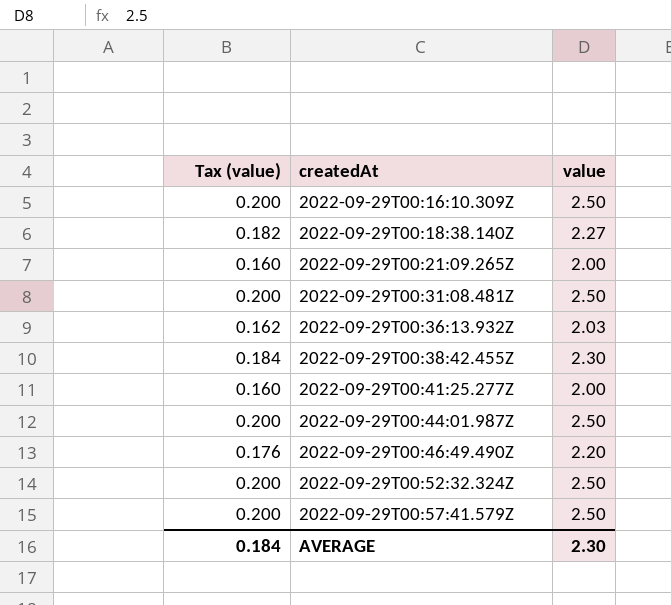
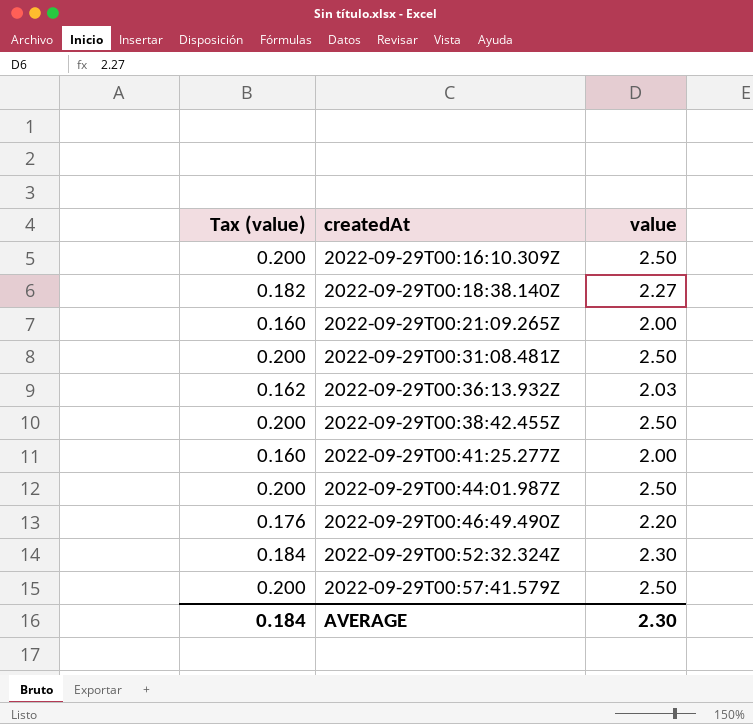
2022-09-29T00:38:42.455Z | Tax (value): 0.184 -> 0.200
2022-09-29T00:38:42.455Z | value: 2.30 -> 2.50
2022-09-29T00:52:32.324Z | Tax (value): 0.200 -> 0.184
2022-09-29T00:52:32.324Z | value: 2.50 -> 2.30

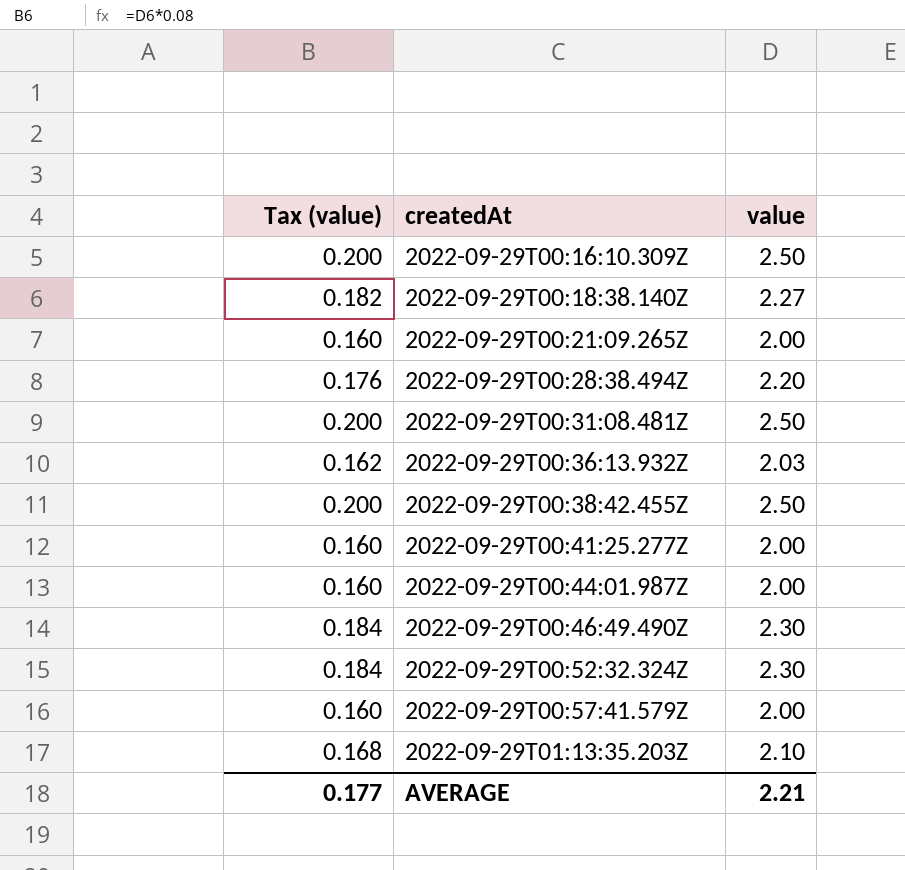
row 2022-09-29T00:28:38.494Z: none -> 0.176 | 2.20
2022-09-29T00:44:01.987Z | Tax (value): 0.200 -> 0.160
2022-09-29T00:44:01.987Z | value: 2.50 -> 2.00
2022-09-29T00:46:49.490Z | Tax (value): 0.176 -> 0.184
2022-09-29T00:46:49.490Z | value: 2.20 -> 2.30
2022-09-29T00:57:41.579Z | Tax (value): 0.200 -> 0.160
2022-09-29T00:57:41.579Z | value: 2.50 -> 2.00
row 2022-09-29T01:13:35.203Z: none -> 0.168 | 2.10
AVERAGE | Tax (value): 0.184 -> 0.177
AVERAGE | value: 2.30 -> 2.21

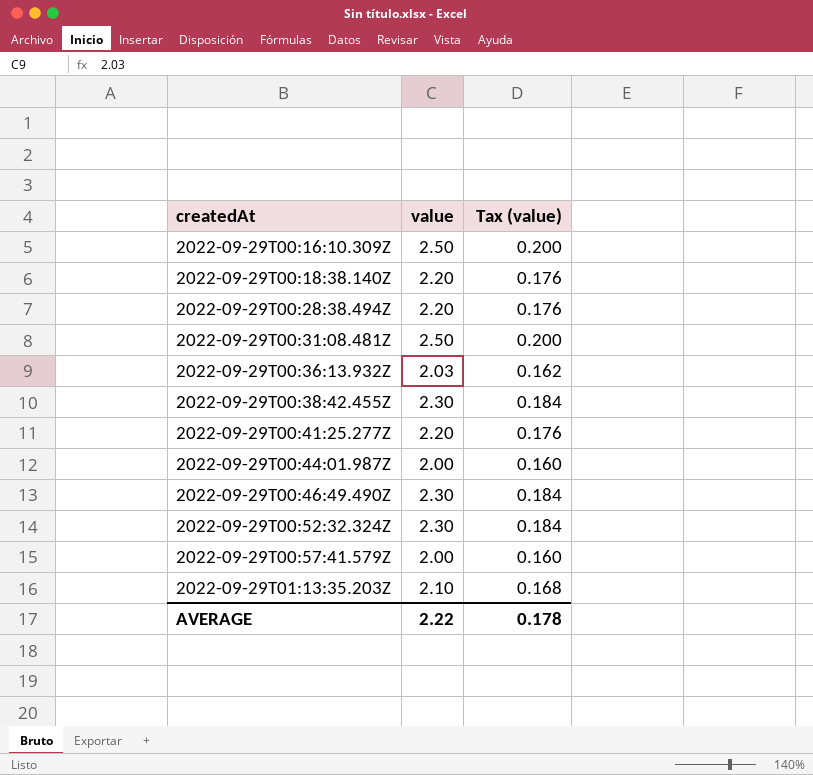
column Tax (value) | position: 1 -> 3
row 2022-09-29T00:21:09.265Z: 0.160 | 2.00 -> none
2022-09-29T00:18:38.140Z | value: 2.27 -> 2.20
2022-09-29T00:18:38.140Z | Tax (value): 0.182 -> 0.176
2022-09-29T00:38:42.455Z | value: 2.50 -> 2.30
2022-09-29T00:38:42.455Z | Tax (value): 0.200 -> 0.184
2022-09-29T00:41:25.277Z | value: 2.00 -> 2.20
2022-09-29T00:41:25.277Z | Tax (value): 0.160 -> 0.176
AVERAGE | value: 2.21 -> 2.22
AVERAGE | Tax (value): 0.177 -> 0.178

